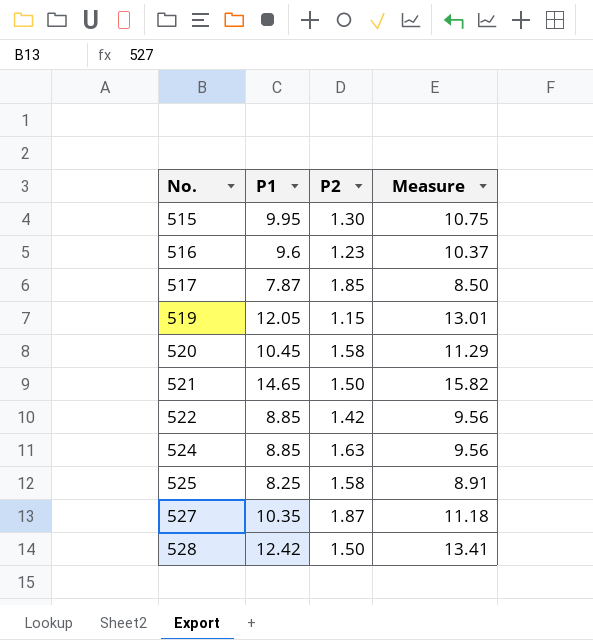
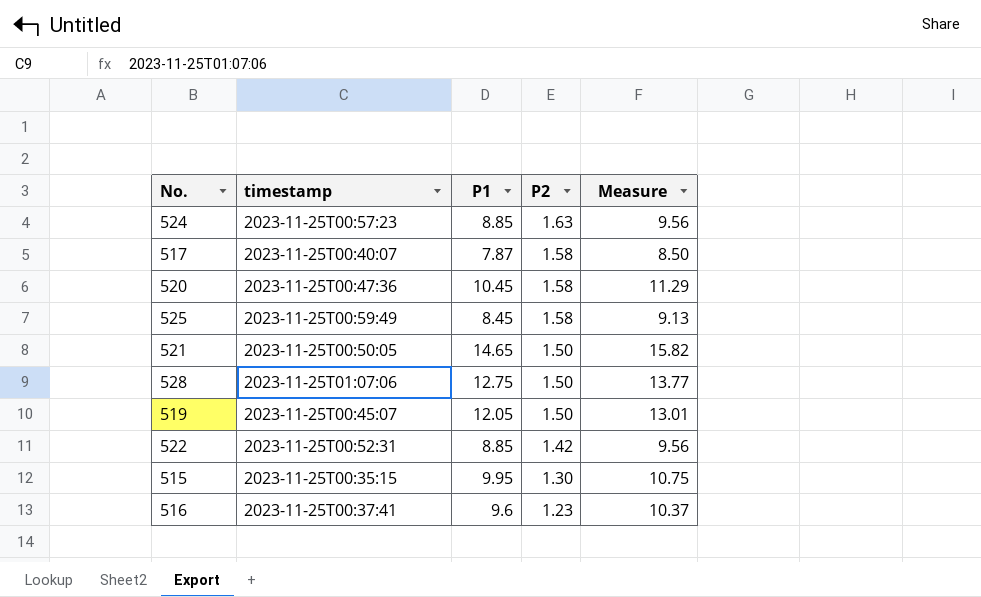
row order: No. ascending -> P2 descending
column timestamp | position: none -> 2
row 527: 10.35 | 1.87 | 11.18 -> none
517 | P2: 1.85 -> 1.58
525 | P1: 8.25 -> 8.45
525 | Measure: 8.91 -> 9.13
528 | P1: 12.42 -> 12.75
528 | Measure: 13.41 -> 13.77
519 | P2: 1.15 -> 1.50

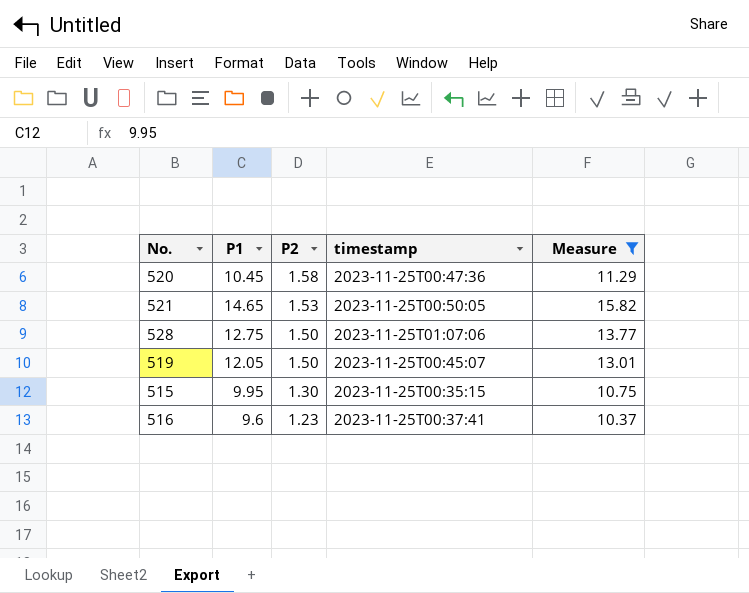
filter: none -> Measure >= 10.37
column timestamp | position: 2 -> 4
521 | P2: 1.50 -> 1.53

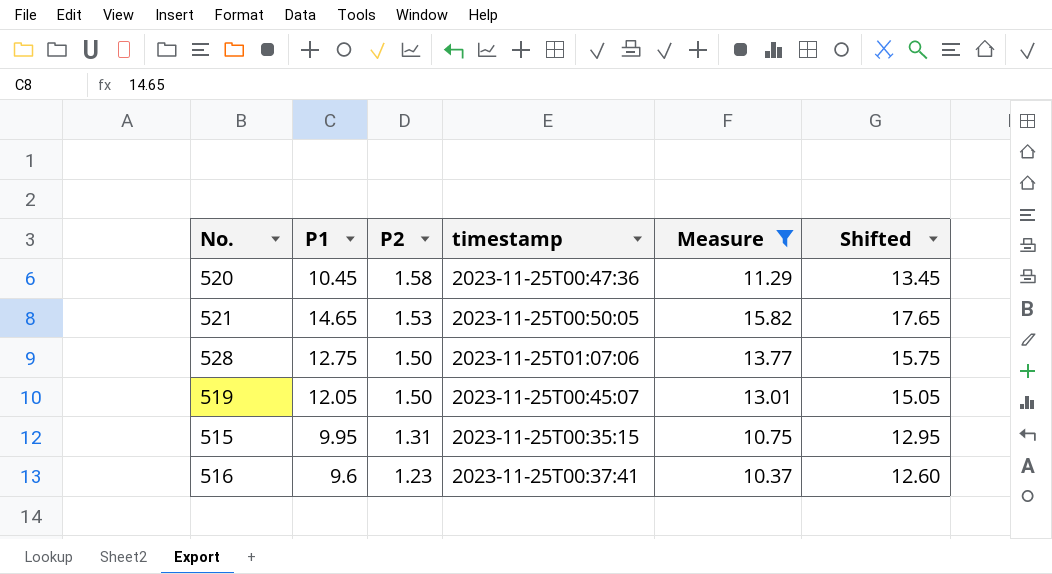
column Shifted | formula: none -> [P1] + 3
515 | P2: 1.30 -> 1.31

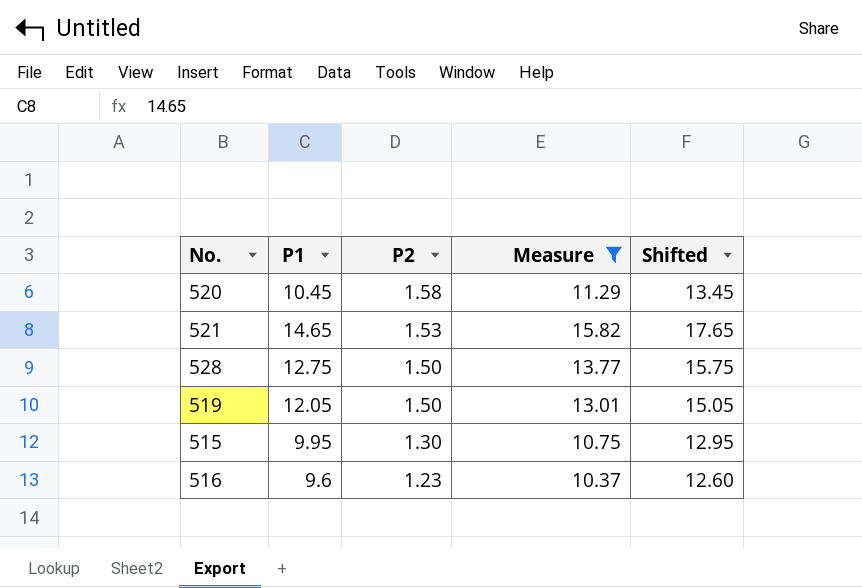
column timestamp | position: 4 -> none
515 | P2: 1.31 -> 1.30

